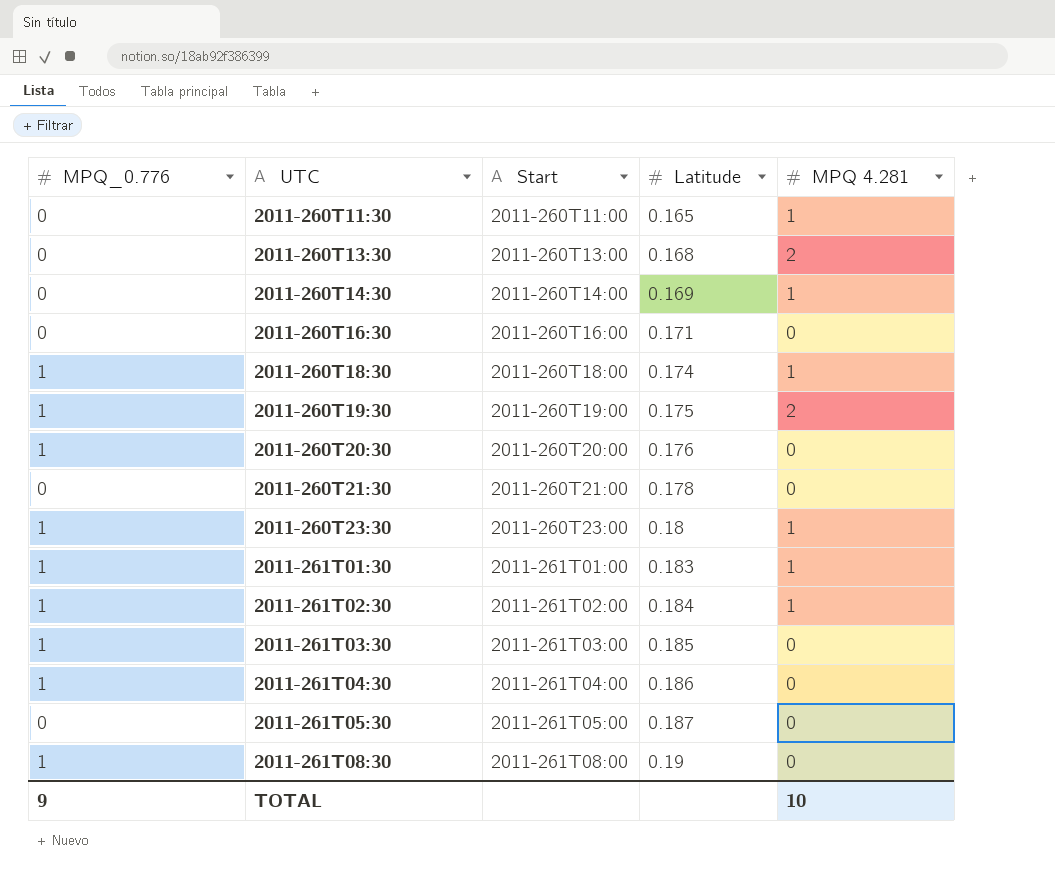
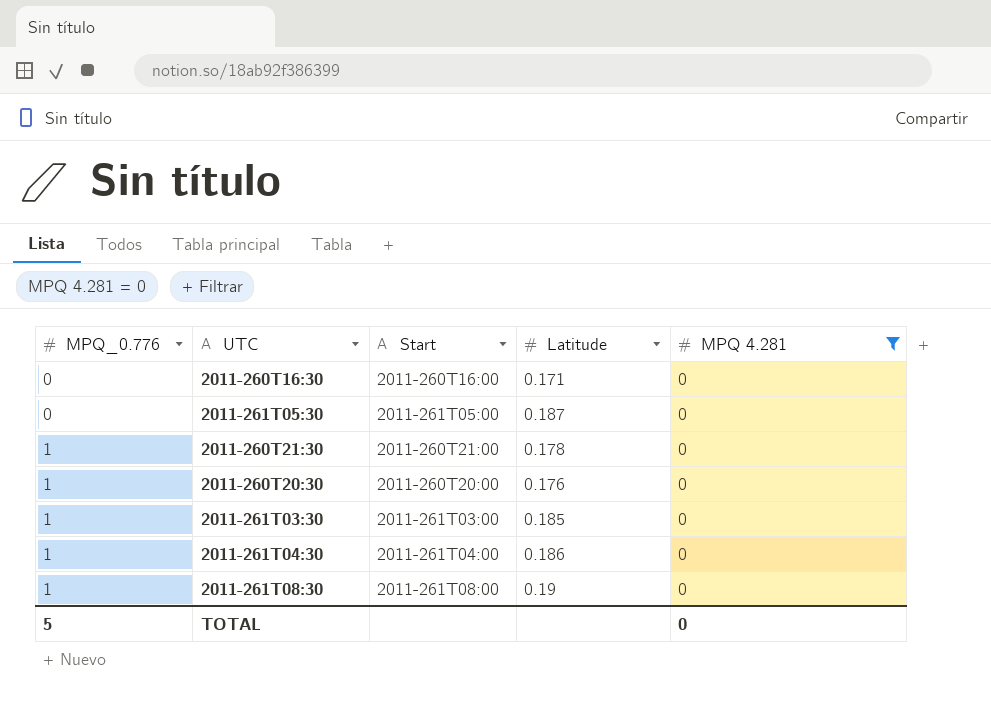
filter: none -> MPQ 4.281 = 0
row order: UTC ascending -> MPQ_0.776 ascending
2011-260T21:30 | MPQ_0.776: 0 -> 1
TOTAL | MPQ_0.776: 9 -> 5
TOTAL | MPQ 4.281: 10 -> 0

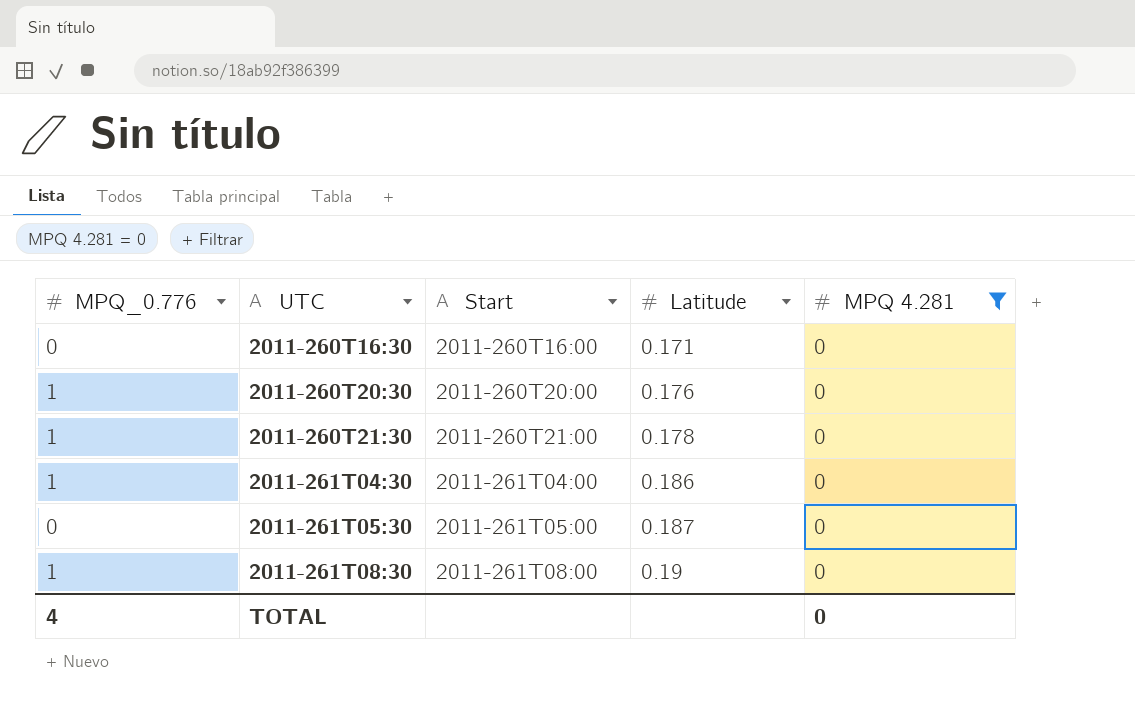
row order: MPQ_0.776 ascending -> UTC ascending
row 2011-261T03:30: 1 | 2011-261T03:00 | 0.185 | 0 -> none
TOTAL | MPQ_0.776: 5 -> 4

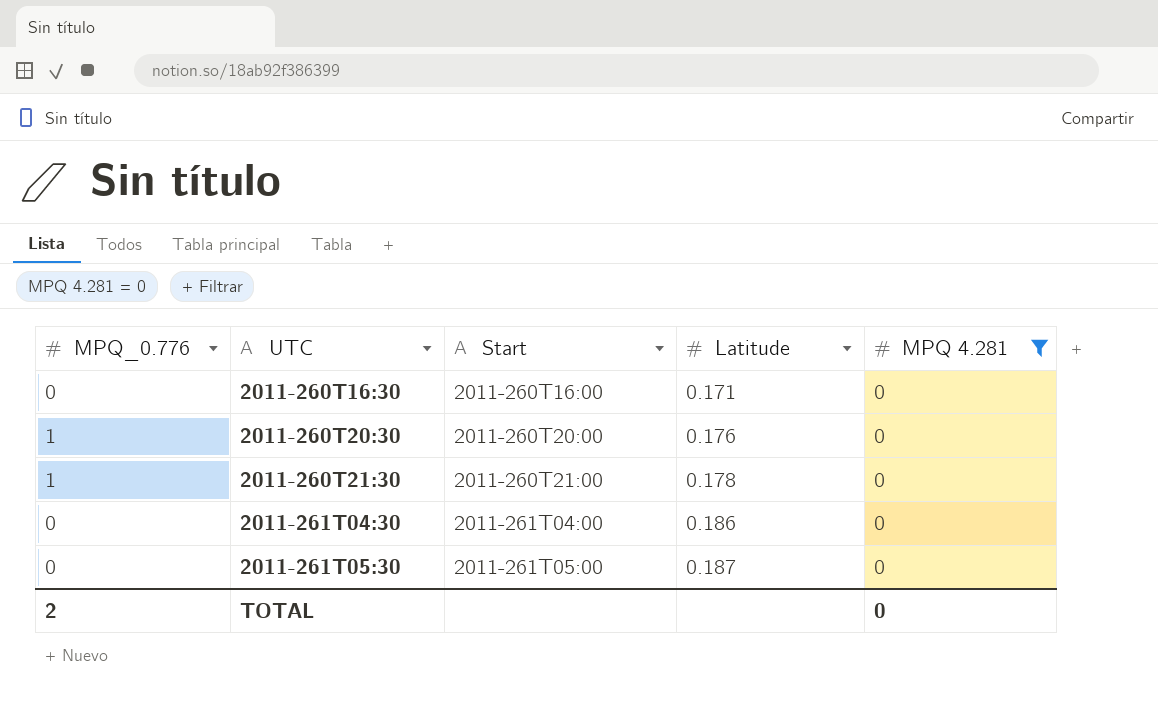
row 2011-261T08:30: 1 | 2011-261T08:00 | 0.19 | 0 -> none
2011-261T04:30 | MPQ_0.776: 1 -> 0
TOTAL | MPQ_0.776: 4 -> 2

